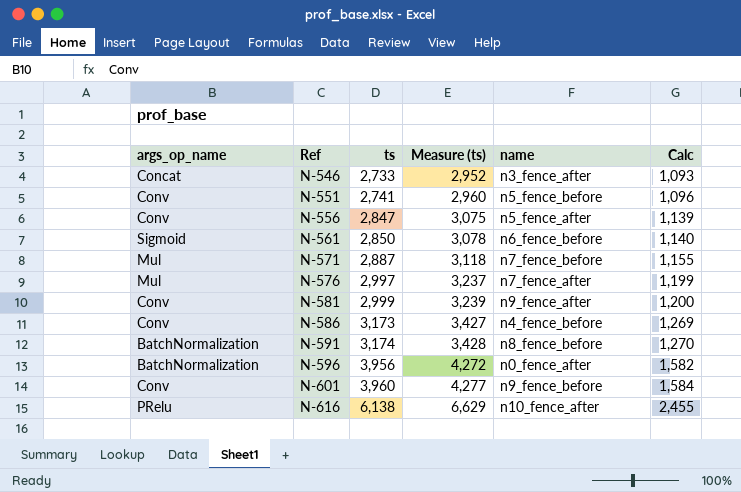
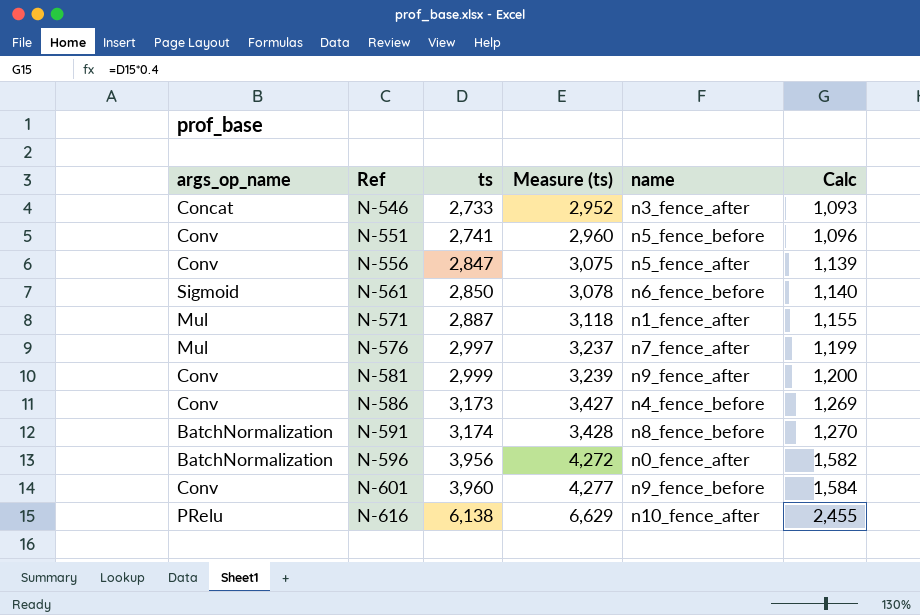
N-571 | name: n7_fence_before -> n1_fence_after

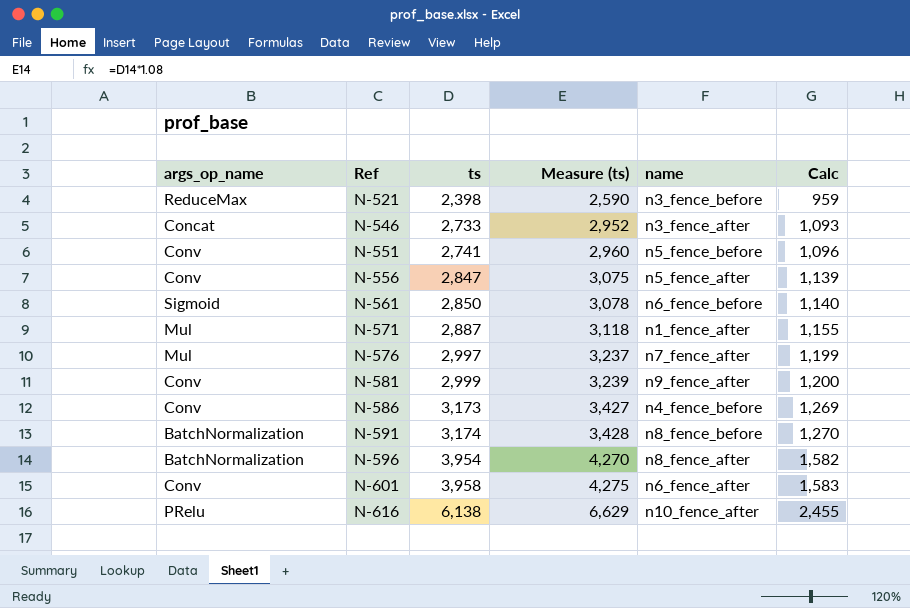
row N-521: none -> ReduceMax | 2,398 | 2,590 | n3_fence_before | 959
N-596 | ts: 3,956 -> 3,954
N-596 | Measure (ts): 4,272 -> 4,270
N-596 | name: n0_fence_after -> n8_fence_after
N-601 | ts: 3,960 -> 3,958
N-601 | Measure (ts): 4,277 -> 4,275
N-601 | name: n9_fence_before -> n6_fence_after
N-601 | Calc: 1,584 -> 1,583

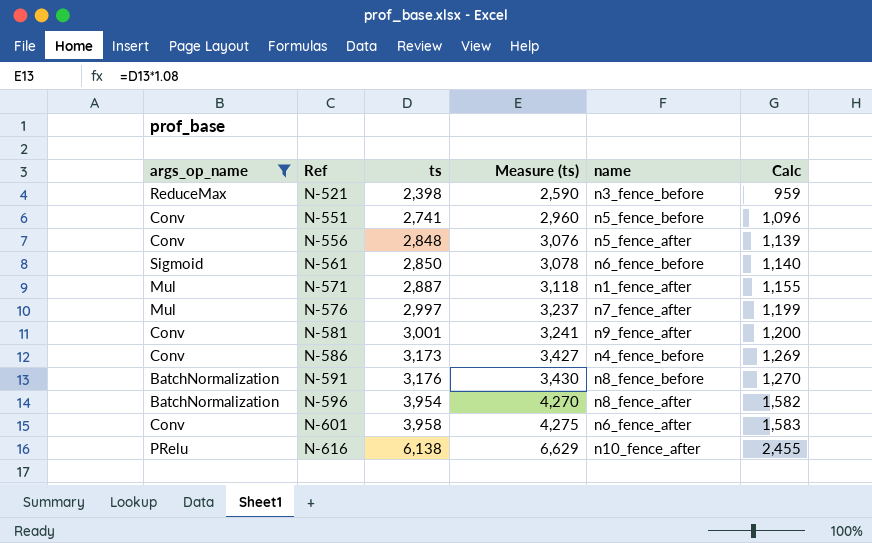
filter: none -> args_op_name != Concat
N-556 | ts: 2,847 -> 2,848
N-556 | Measure (ts): 3,075 -> 3,076
N-581 | ts: 2,999 -> 3,001
N-581 | Measure (ts): 3,239 -> 3,241
N-591 | ts: 3,174 -> 3,176
N-591 | Measure (ts): 3,428 -> 3,430

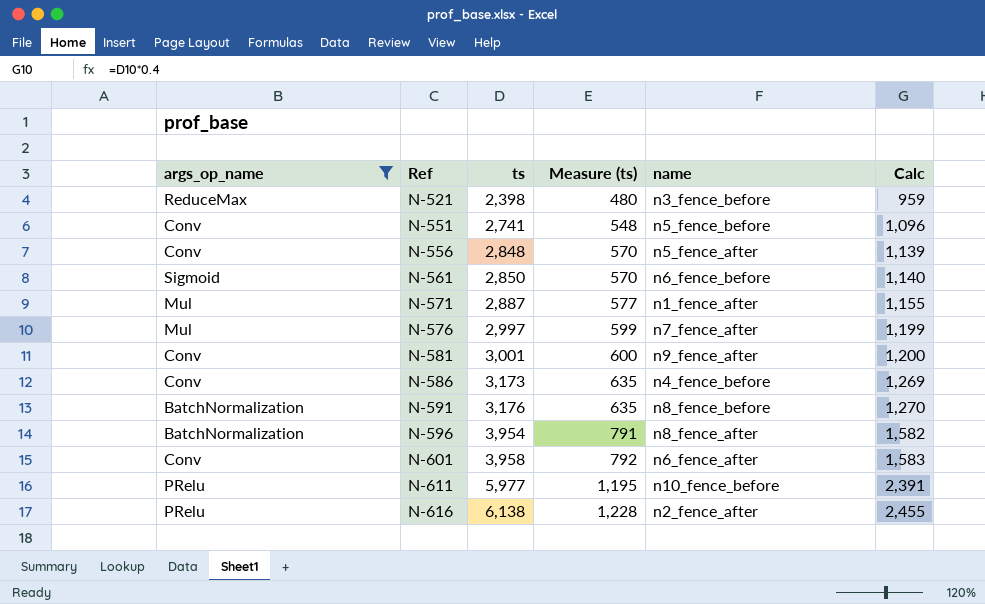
column Measure (ts) | formula: [ts] * 1.08 -> [ts] * 0.2
row N-611: none -> PRelu | 5,977 | 1,195 | n10_fence_before | 2,391
N-616 | name: n10_fence_after -> n2_fence_after

